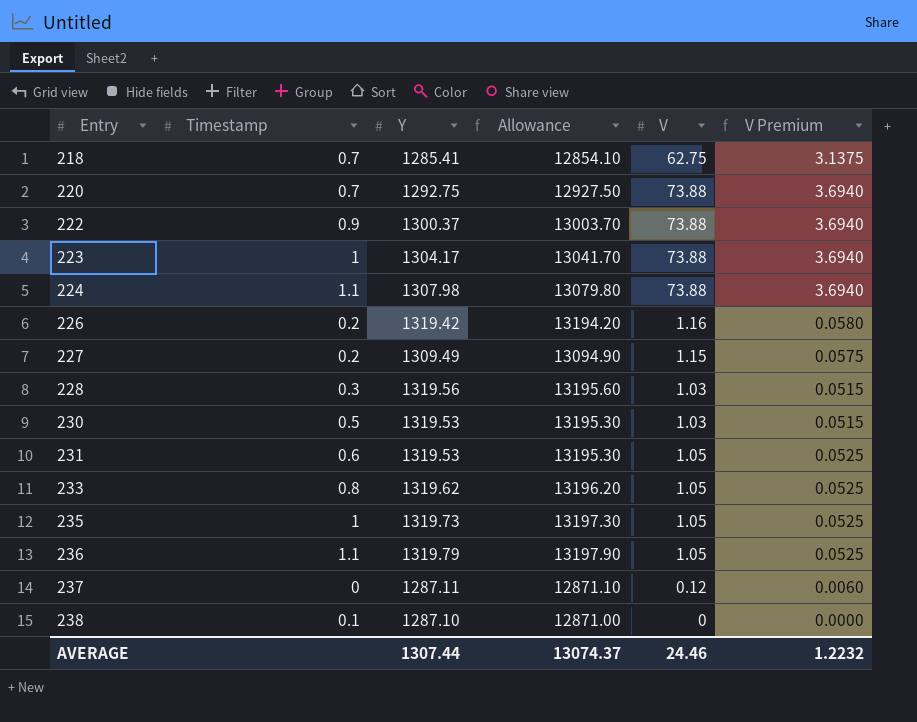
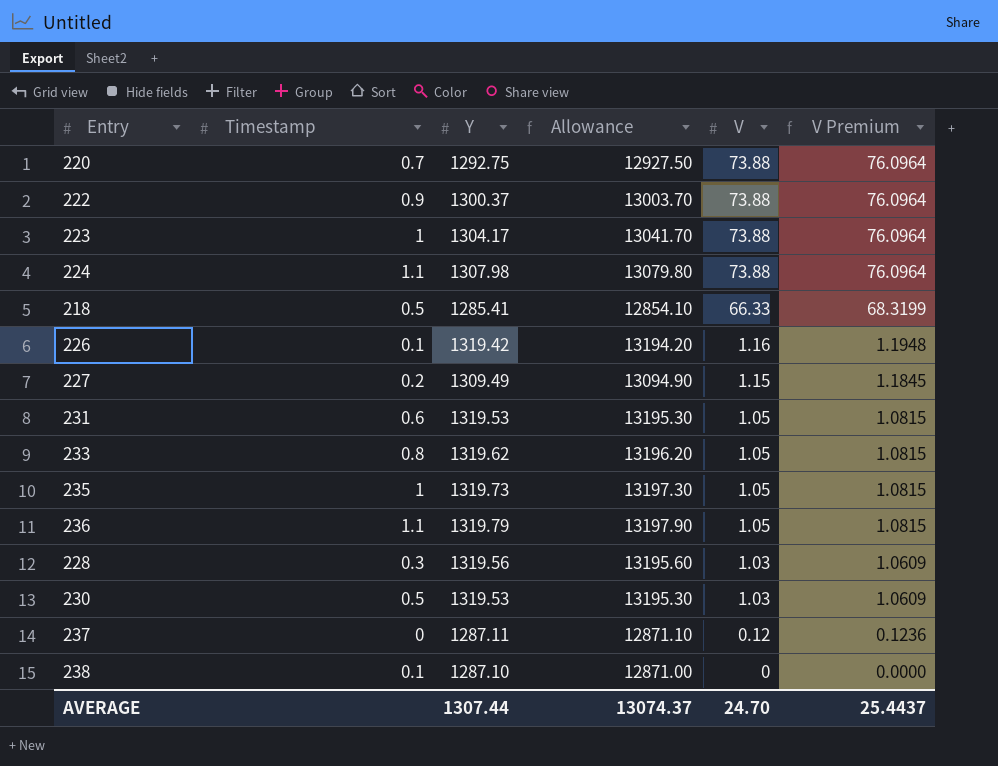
row order: Entry ascending -> V descending
column V Premium | formula: [V] * 0.05 -> [V] * 1.03
218 | Timestamp: 0.7 -> 0.5
218 | V: 62.75 -> 66.33
226 | Timestamp: 0.2 -> 0.1
AVERAGE | V: 24.46 -> 24.70
AVERAGE | V Premium: 1.2232 -> 25.4437

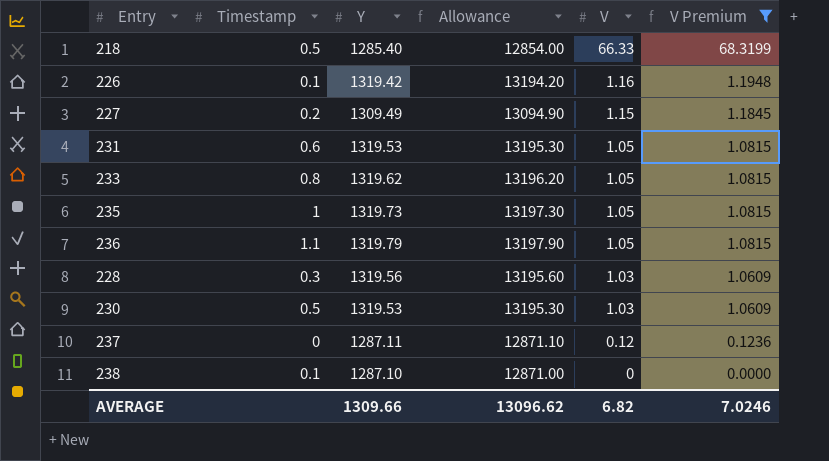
filter: none -> V Premium != 76.0964
218 | Y: 1285.41 -> 1285.40
218 | Allowance: 12854.10 -> 12854.00
AVERAGE | Y: 1307.44 -> 1309.66
AVERAGE | Allowance: 13074.37 -> 13096.62
AVERAGE | V: 24.70 -> 6.82
AVERAGE | V Premium: 25.4437 -> 7.0246

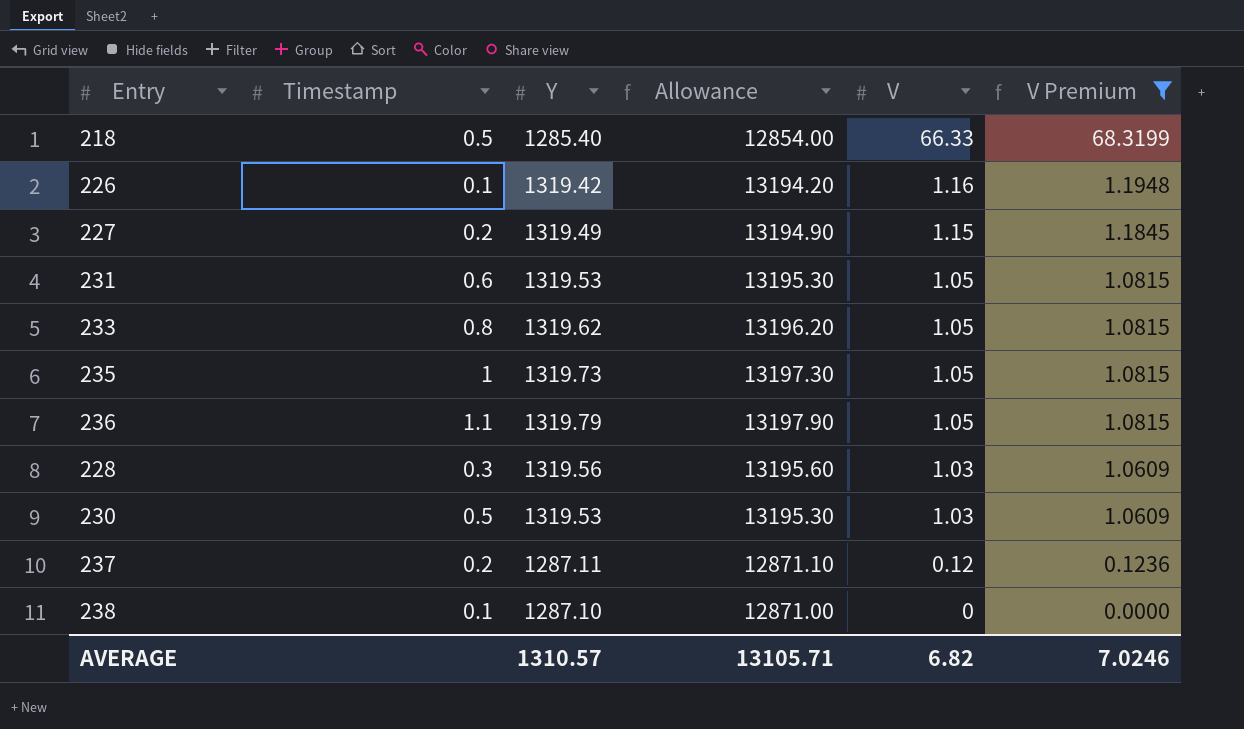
227 | Y: 1309.49 -> 1319.49
227 | Allowance: 13094.90 -> 13194.90
237 | Timestamp: 0 -> 0.2
AVERAGE | Y: 1309.66 -> 1310.57
AVERAGE | Allowance: 13096.62 -> 13105.71

